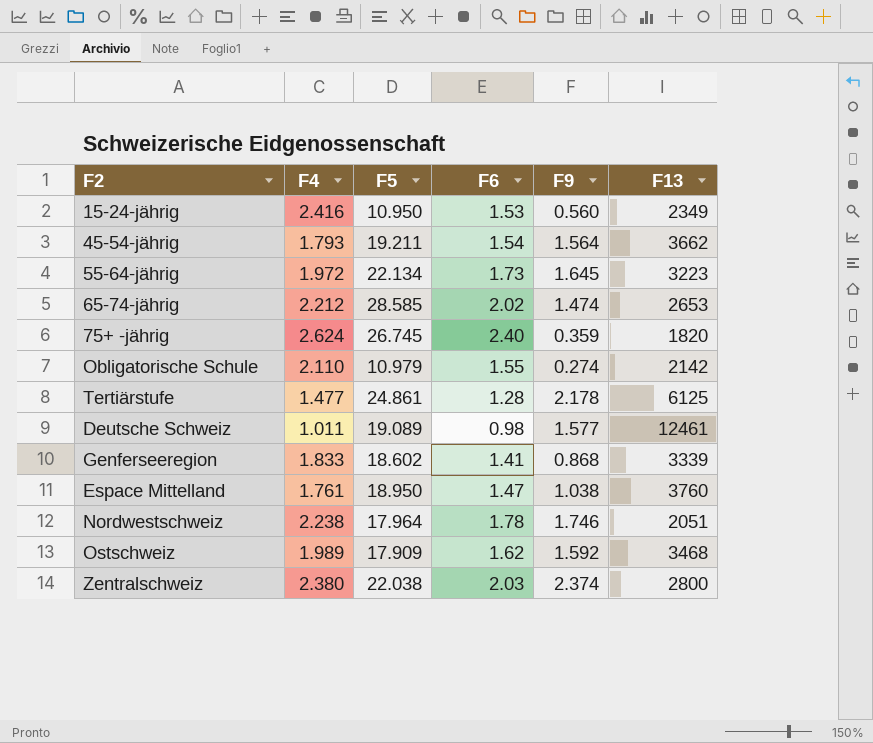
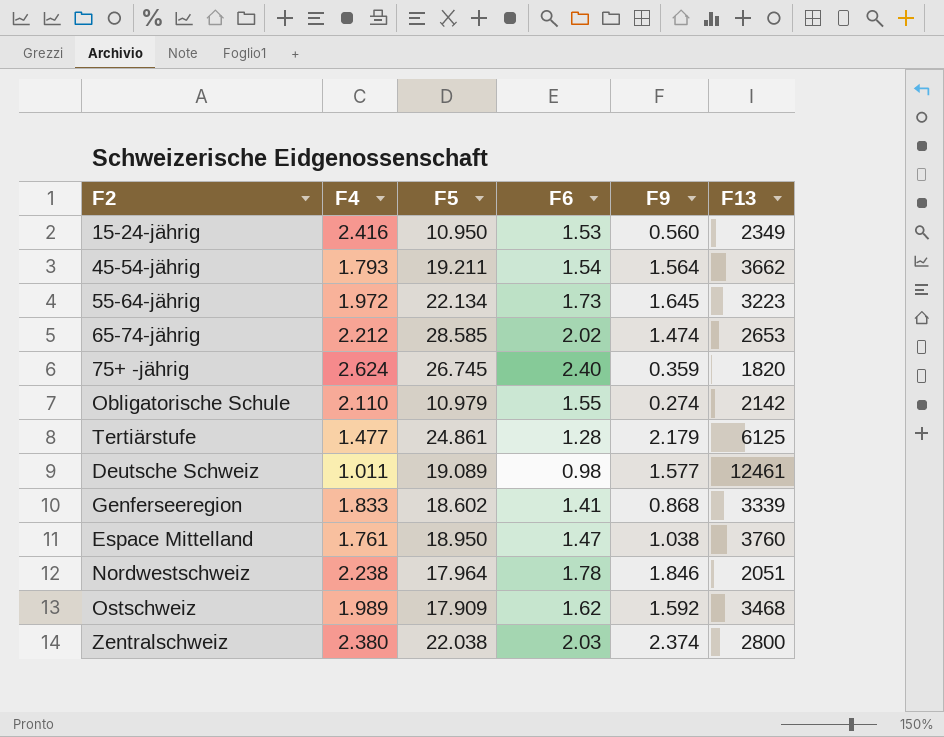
Tertiärstufe | F9: 2.178 -> 2.179
Nordwestschweiz | F9: 1.746 -> 1.846

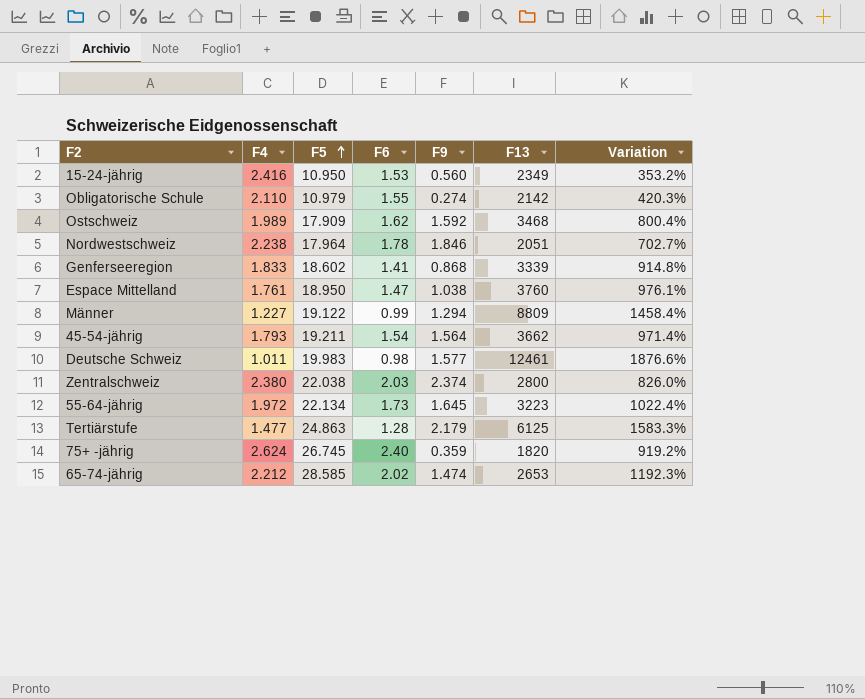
row order: none -> F5 ascending
column Variation | formula: none -> ([F5] - [F4]) / [F4]
row Männer: none -> 1.227 | 19.122 | 0.99 | 1.294 | 8809 | 1458.4%
Deutsche Schweiz | F5: 19.089 -> 19.983
Tertiärstufe | F5: 24.861 -> 24.863

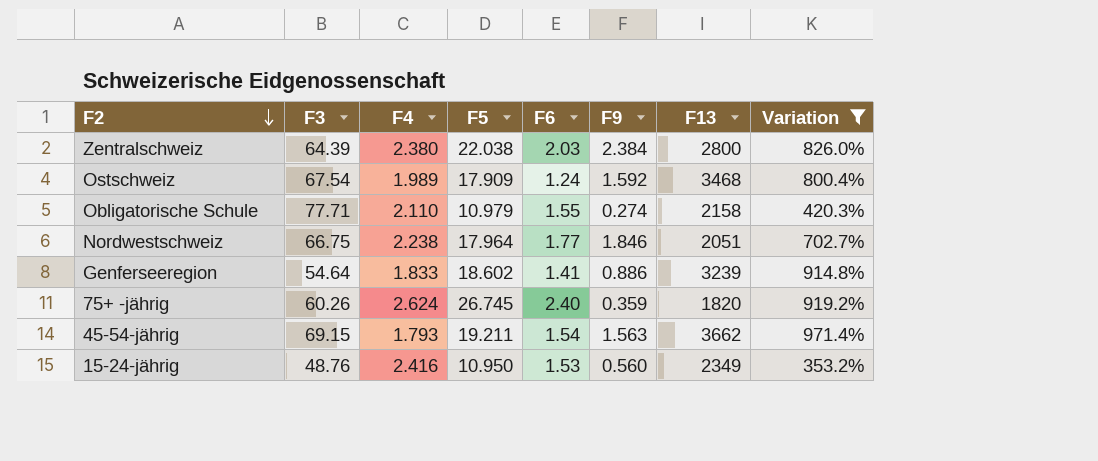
filter: none -> Variation <= 971.4%
row order: F5 ascending -> F2 descending
column F3 | position: none -> 2
Zentralschweiz | F9: 2.374 -> 2.384
Ostschweiz | F6: 1.62 -> 1.24
Obligatorische Schule | F13: 2142 -> 2158
Nordwestschweiz | F6: 1.78 -> 1.77
Genferseeregion | F9: 0.868 -> 0.886
Genferseeregion | F13: 3339 -> 3239
45-54-jährig | F9: 1.564 -> 1.563

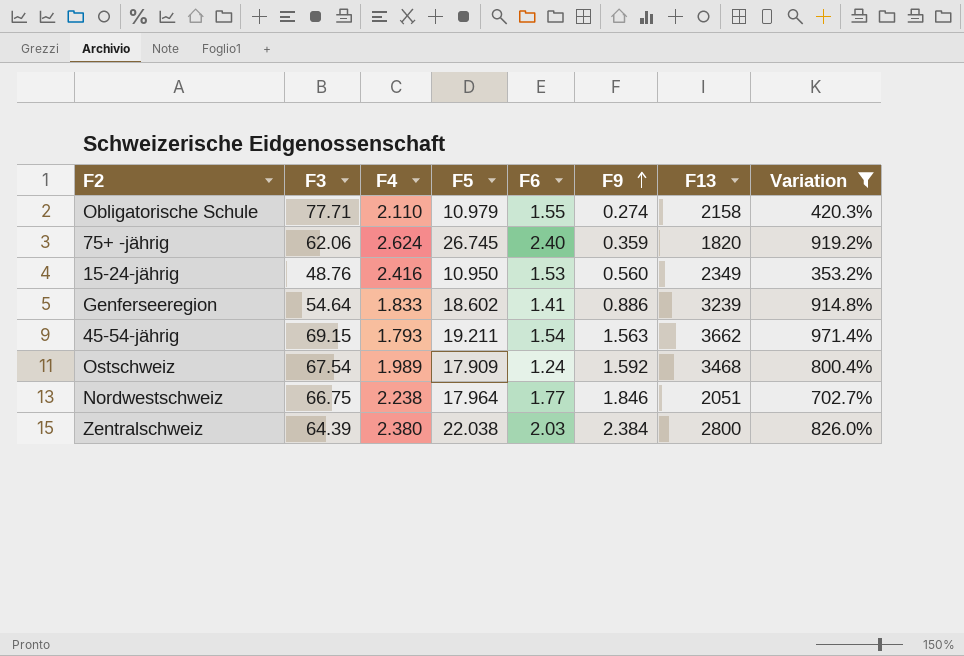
row order: F2 descending -> F9 ascending
75+ -jährig | F3: 60.26 -> 62.06

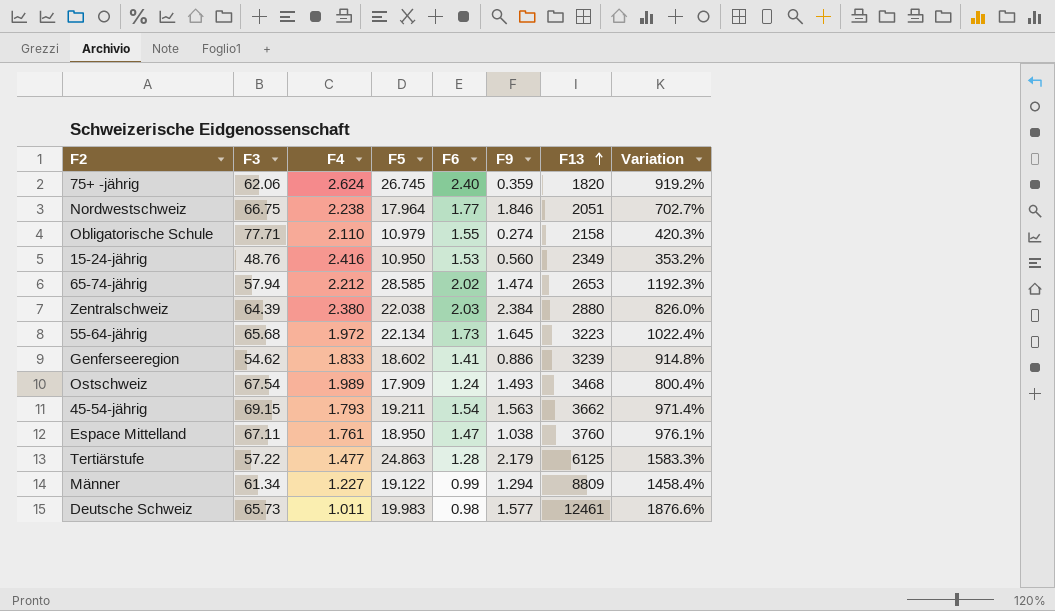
filter: Variation <= 971.4% -> none
row order: F9 ascending -> F13 ascending
Zentralschweiz | F13: 2800 -> 2880
Genferseeregion | F3: 54.64 -> 54.62
Ostschweiz | F9: 1.592 -> 1.493

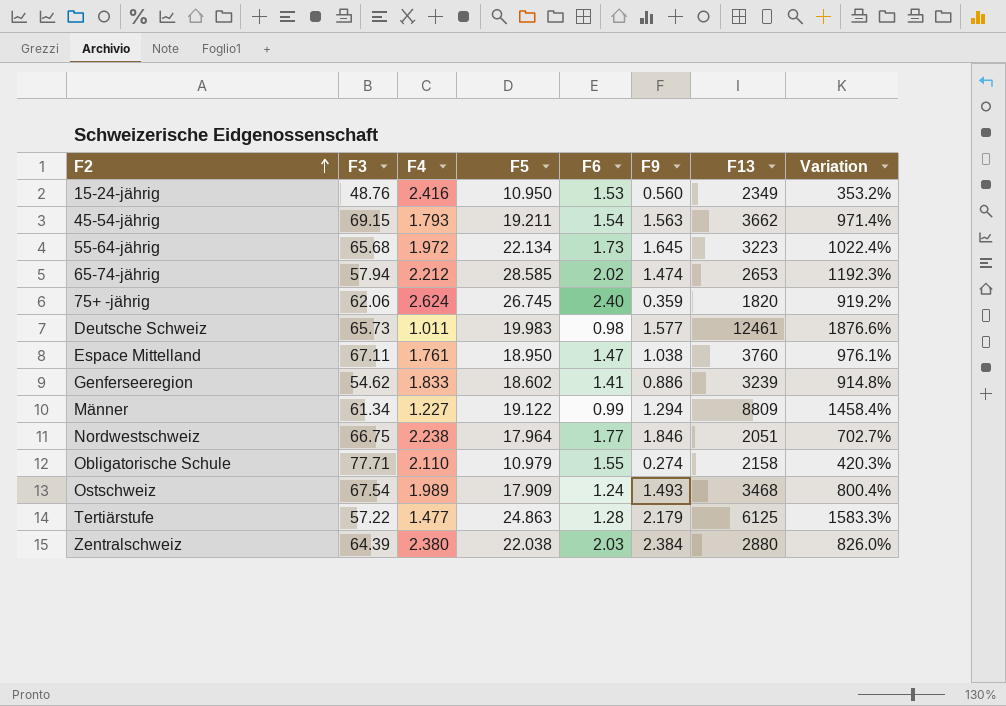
row order: F13 ascending -> F2 ascending

